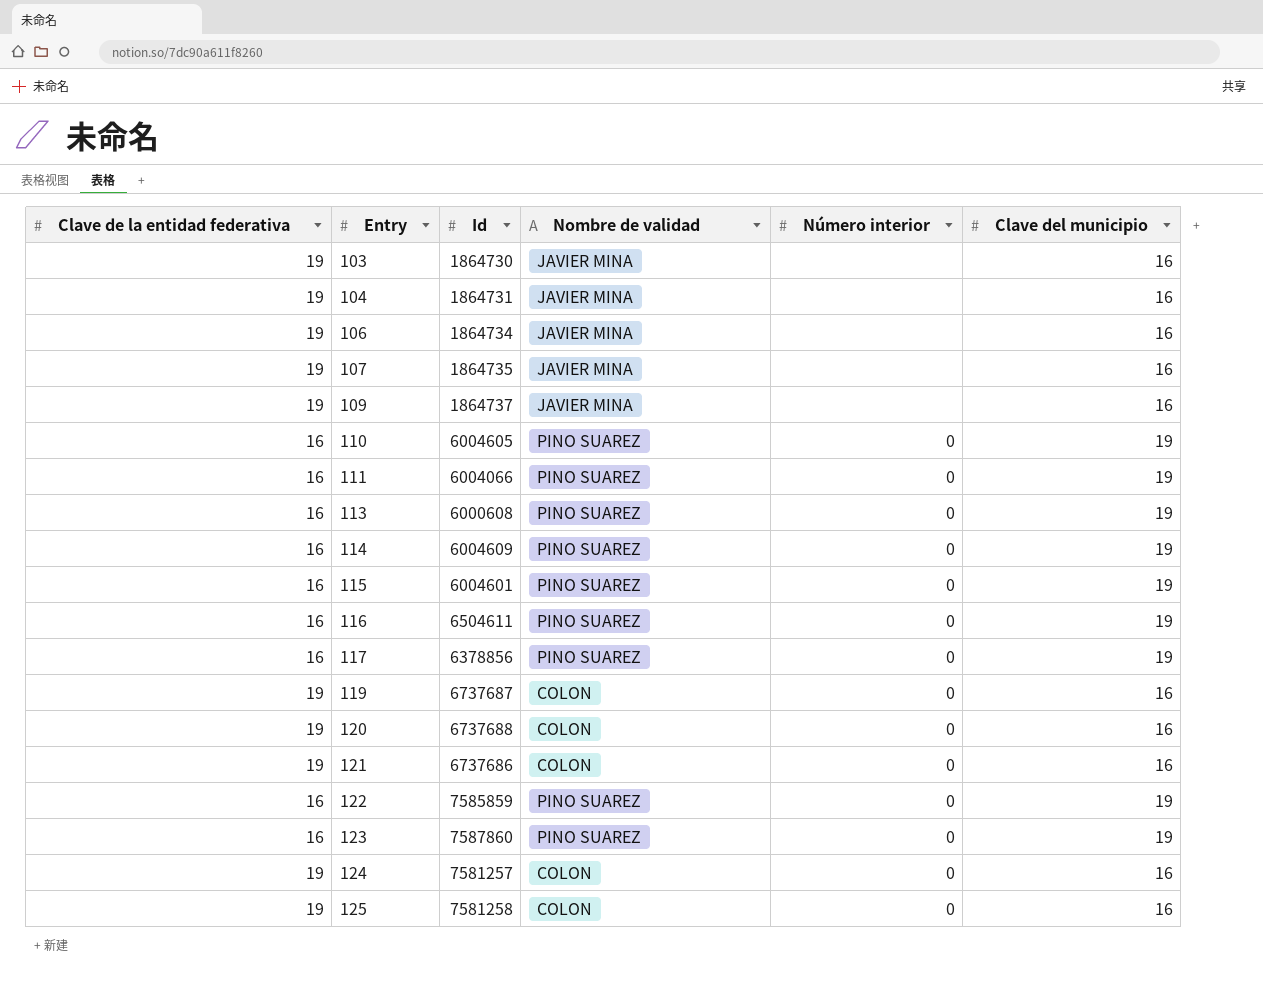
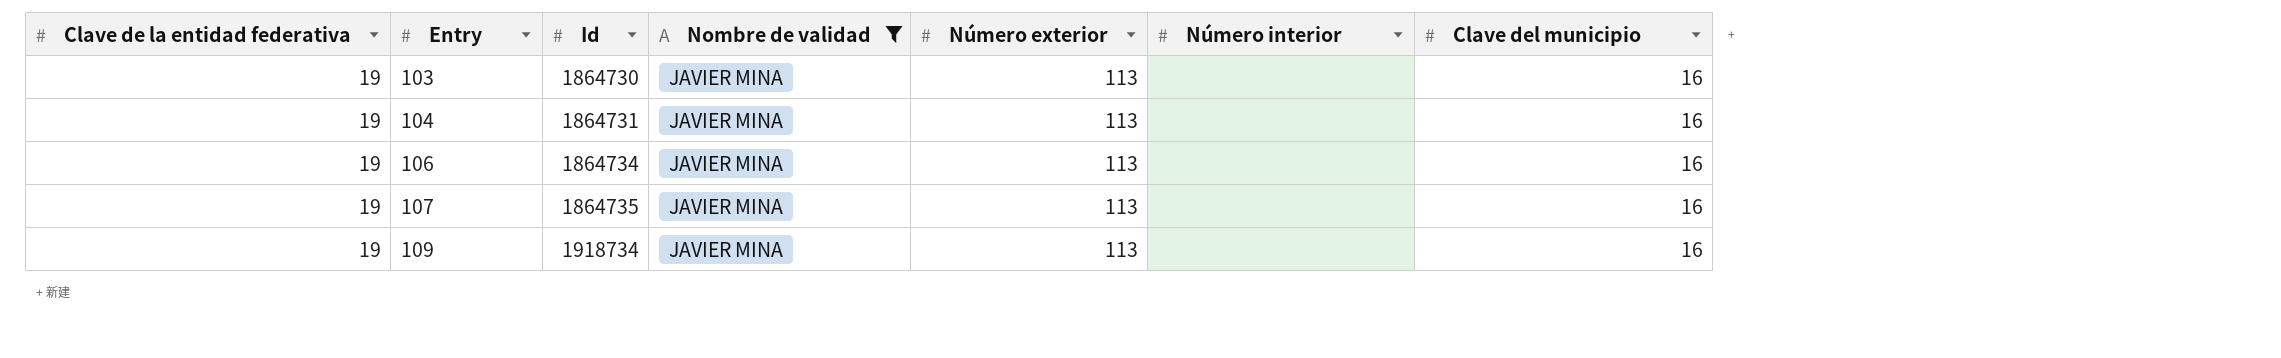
filter: none -> Nombre de validad = JAVIER MINA
column Número exterior | position: none -> 5
109 | Id: 1864737 -> 1918734

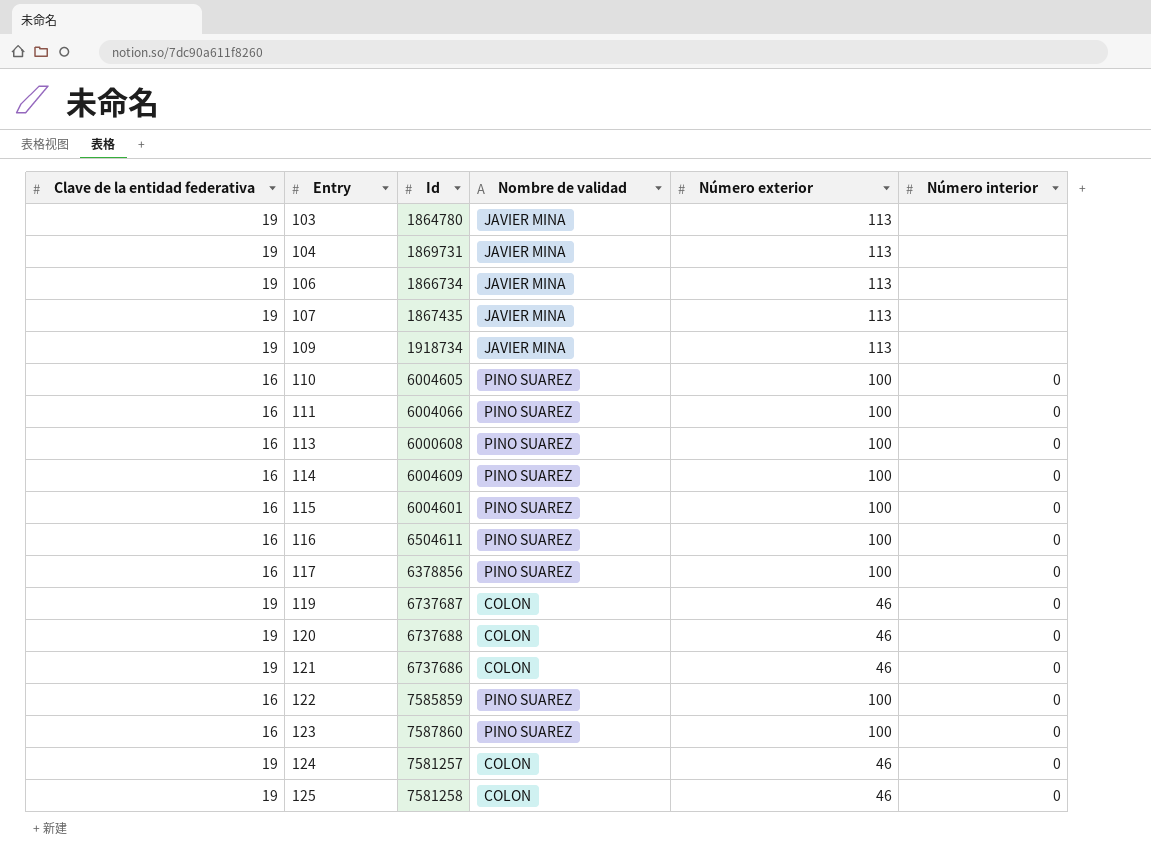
filter: Nombre de validad = JAVIER MINA -> none
column Clave del municipio | position: 7 -> none
103 | Id: 1864730 -> 1864780
104 | Id: 1864731 -> 1869731
106 | Id: 1864734 -> 1866734
107 | Id: 1864735 -> 1867435

